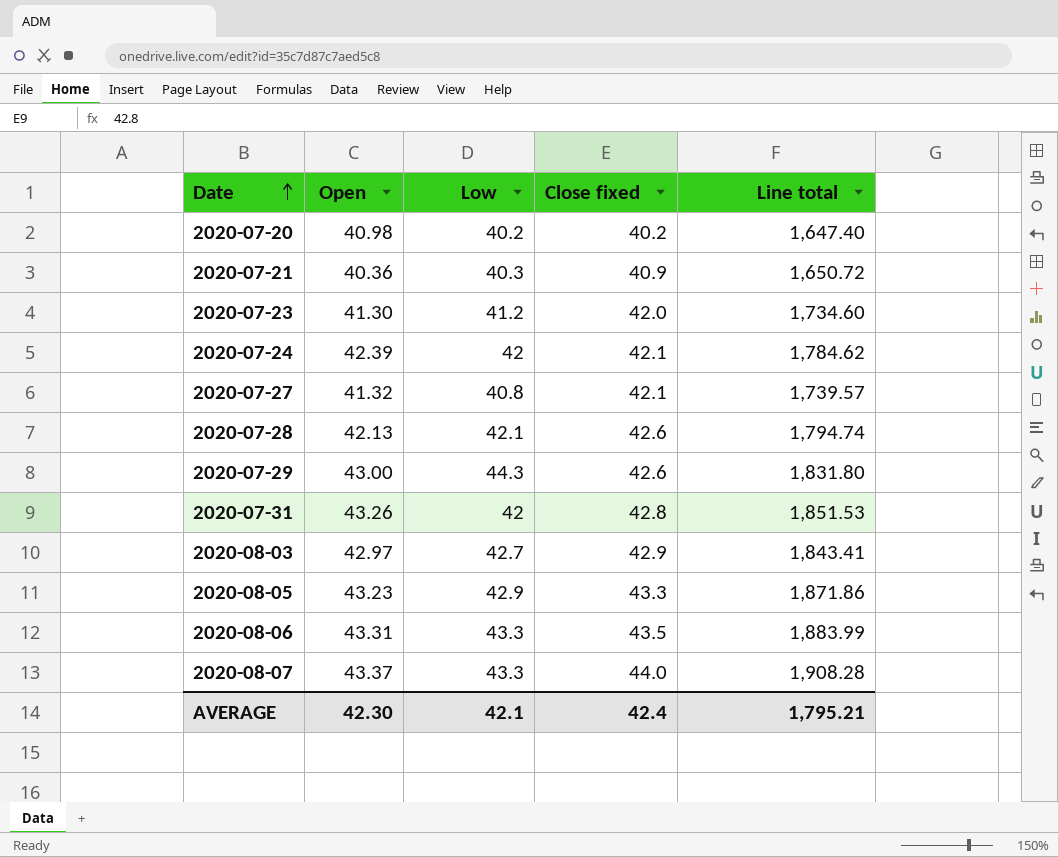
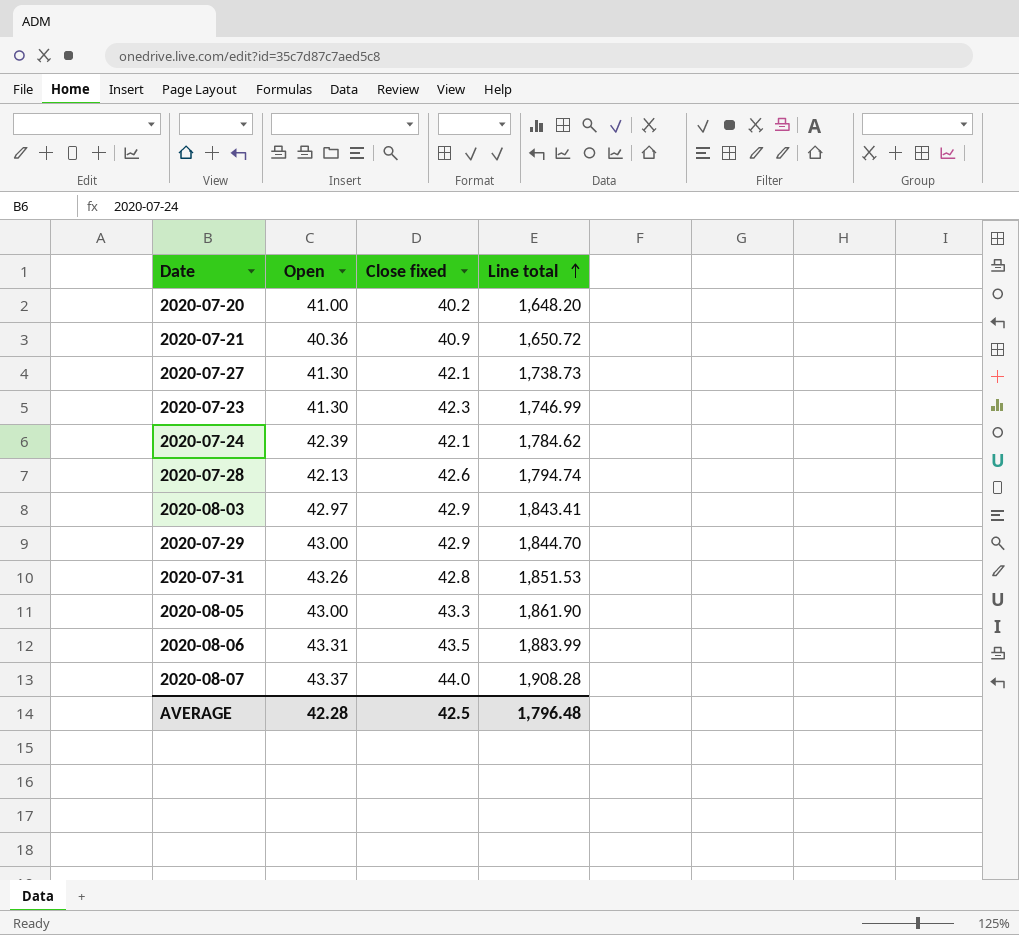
row order: Date ascending -> Line total ascending
column Low | position: 3 -> none
2020-07-20 | Open: 40.98 -> 41.00
2020-07-20 | Line total: 1,647.40 -> 1,648.20
2020-07-27 | Open: 41.32 -> 41.30
2020-07-27 | Line total: 1,739.57 -> 1,738.73
2020-07-23 | Close fixed: 42.0 -> 42.3
2020-07-23 | Line total: 1,734.60 -> 1,746.99
2020-07-29 | Close fixed: 42.6 -> 42.9
2020-07-29 | Line total: 1,831.80 -> 1,844.70
2020-08-05 | Open: 43.23 -> 43.00
2020-08-05 | Line total: 1,871.86 -> 1,861.90
AVERAGE | Open: 42.30 -> 42.28
AVERAGE | Close fixed: 42.4 -> 42.5
AVERAGE | Line total: 1,795.21 -> 1,796.48

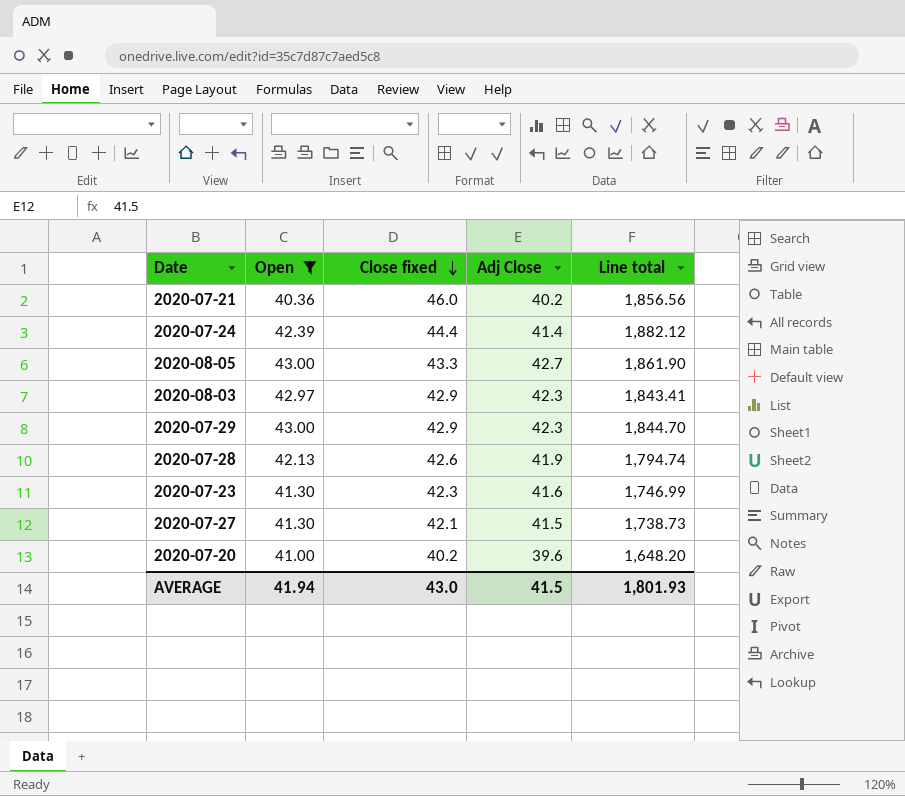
filter: none -> Open <= 43.00
row order: Line total ascending -> Close fixed descending
column Adj Close | position: none -> 4
2020-07-21 | Close fixed: 40.9 -> 46.0
2020-07-21 | Line total: 1,650.72 -> 1,856.56
2020-07-24 | Close fixed: 42.1 -> 44.4
2020-07-24 | Line total: 1,784.62 -> 1,882.12
AVERAGE | Open: 42.28 -> 41.94
AVERAGE | Close fixed: 42.5 -> 43.0
AVERAGE | Line total: 1,796.48 -> 1,801.93

